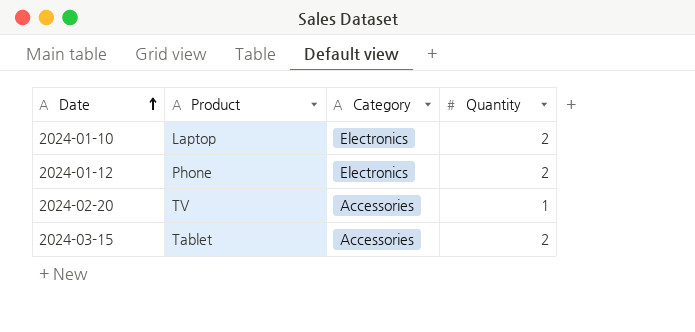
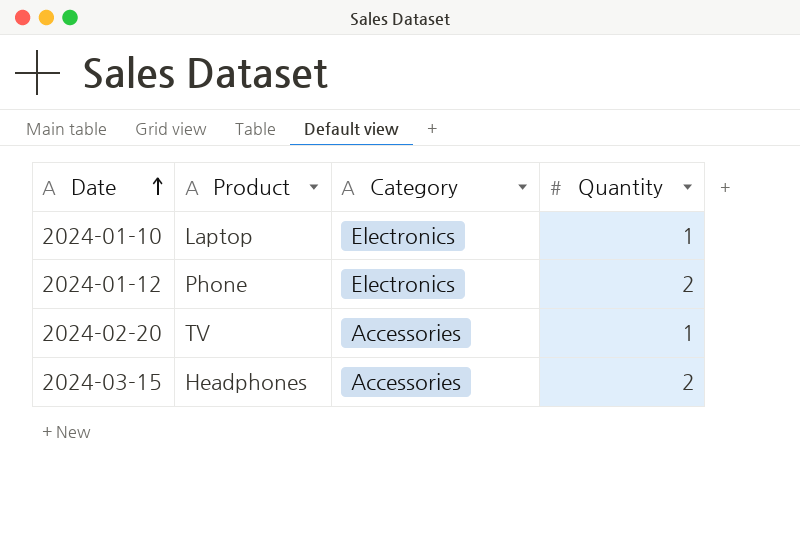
2024-01-10 | Quantity: 2 -> 1
2024-03-15 | Product: Tablet -> Headphones

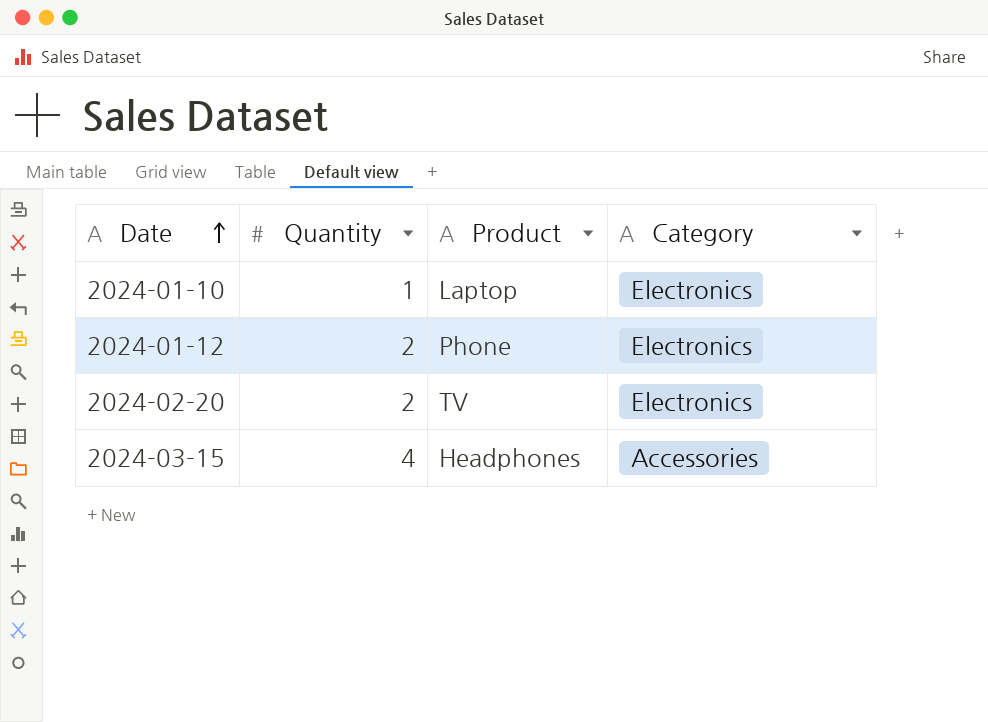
column Quantity | position: 4 -> 2
2024-02-20 | Quantity: 1 -> 2
2024-02-20 | Category: Accessories -> Electronics
2024-03-15 | Quantity: 2 -> 4

